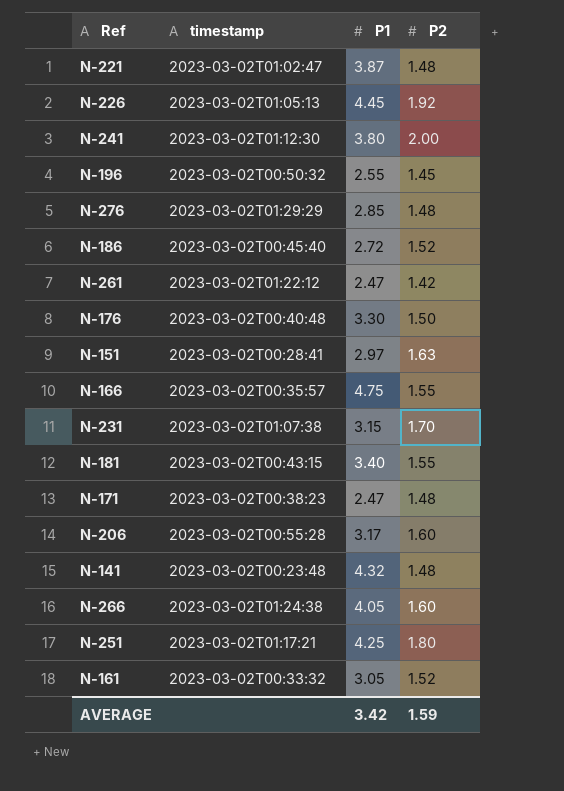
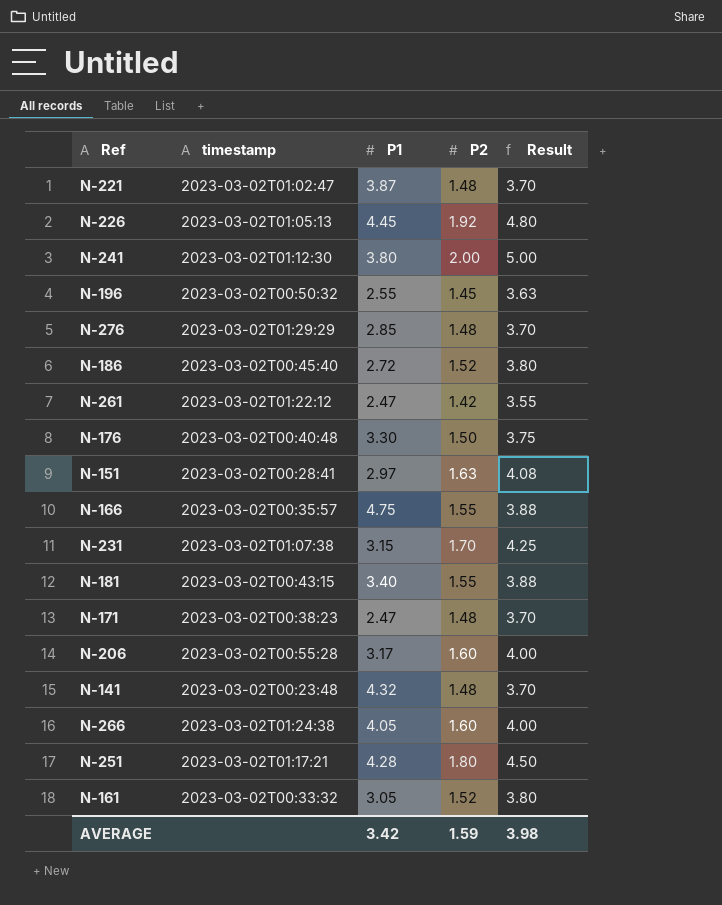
column Result | formula: none -> [P2] * 2.5
N-251 | P1: 4.25 -> 4.28

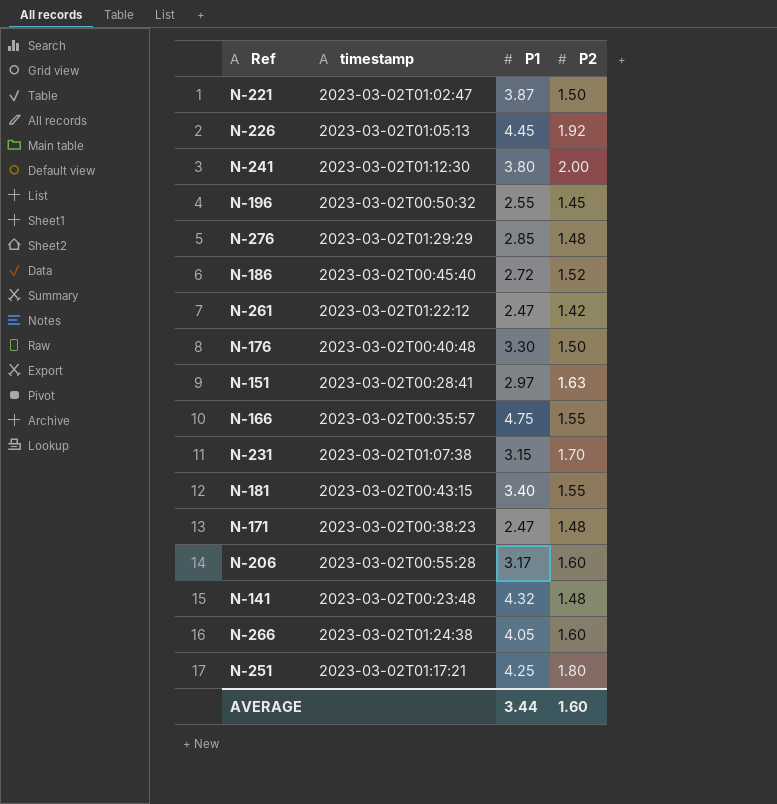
column Result | formula: [P2] * 2.5 -> none
row N-161: 2023-03-02T00:33:32 | 3.05 | 1.52 | 3.80 -> none
N-221 | P2: 1.48 -> 1.50
N-251 | P1: 4.28 -> 4.25
AVERAGE | P1: 3.42 -> 3.44
AVERAGE | P2: 1.59 -> 1.60

